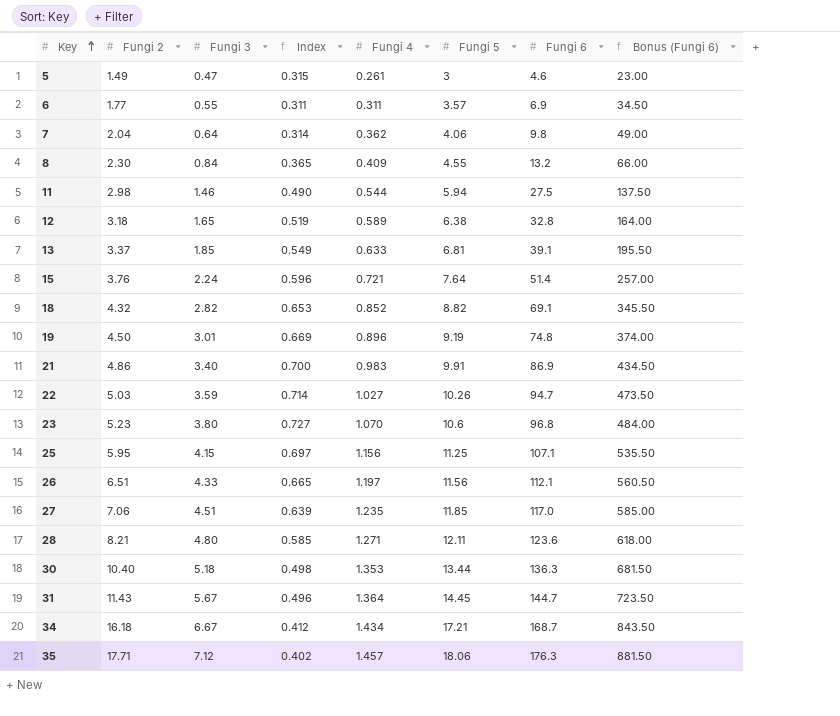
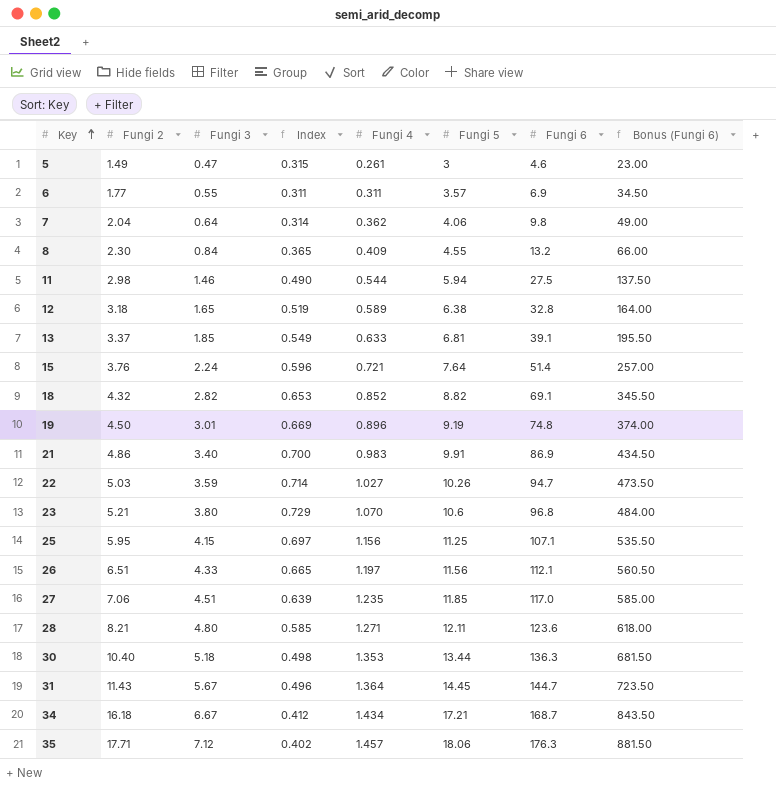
23 | Fungi 2: 5.23 -> 5.21
23 | Index: 0.727 -> 0.729

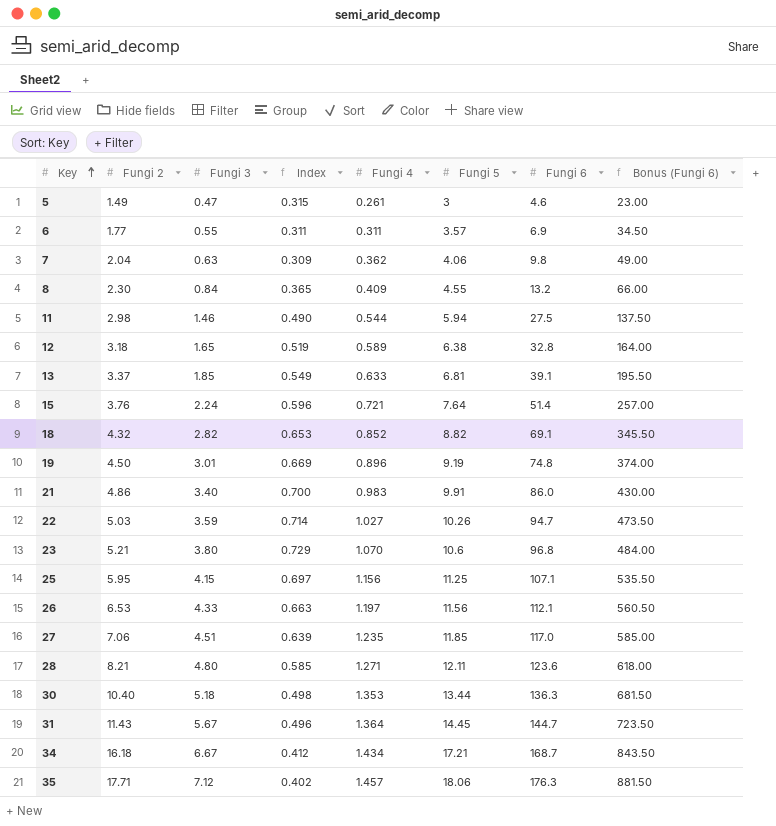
7 | Fungi 3: 0.64 -> 0.63
7 | Index: 0.314 -> 0.309
21 | Fungi 6: 86.9 -> 86.0
21 | Bonus (Fungi 6): 434.50 -> 430.00
26 | Fungi 2: 6.51 -> 6.53
26 | Index: 0.665 -> 0.663

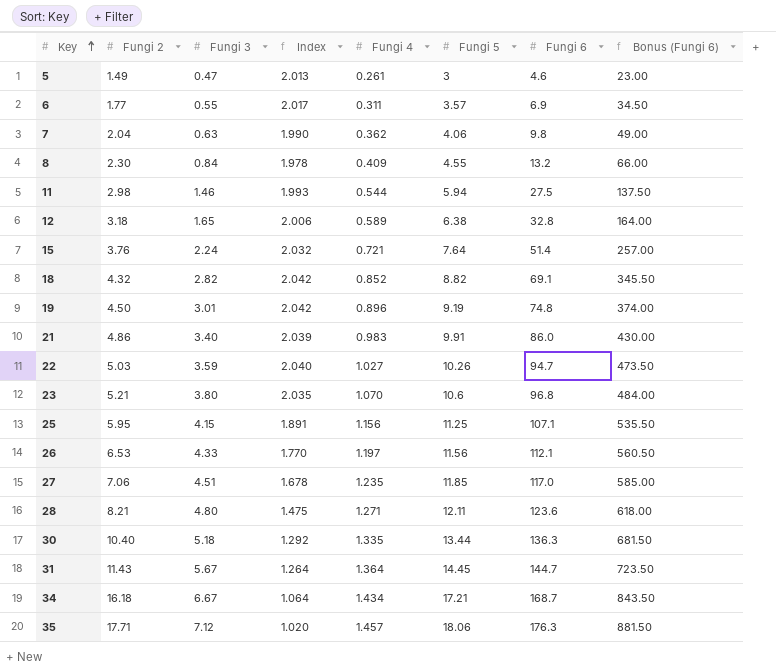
column Index | formula: [Fungi 3] / [Fungi 2] -> [Fungi 5] / [Fungi 2]
row 13: 3.37 | 1.85 | 0.549 | 0.633 | 6.81 | 39.1 | 195.50 -> none
30 | Fungi 4: 1.353 -> 1.335

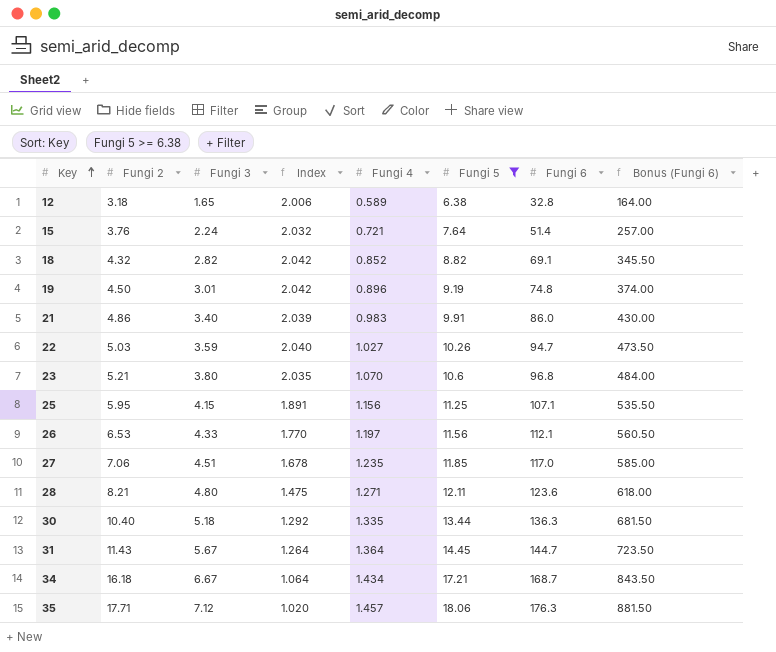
filter: none -> Fungi 5 >= 6.38

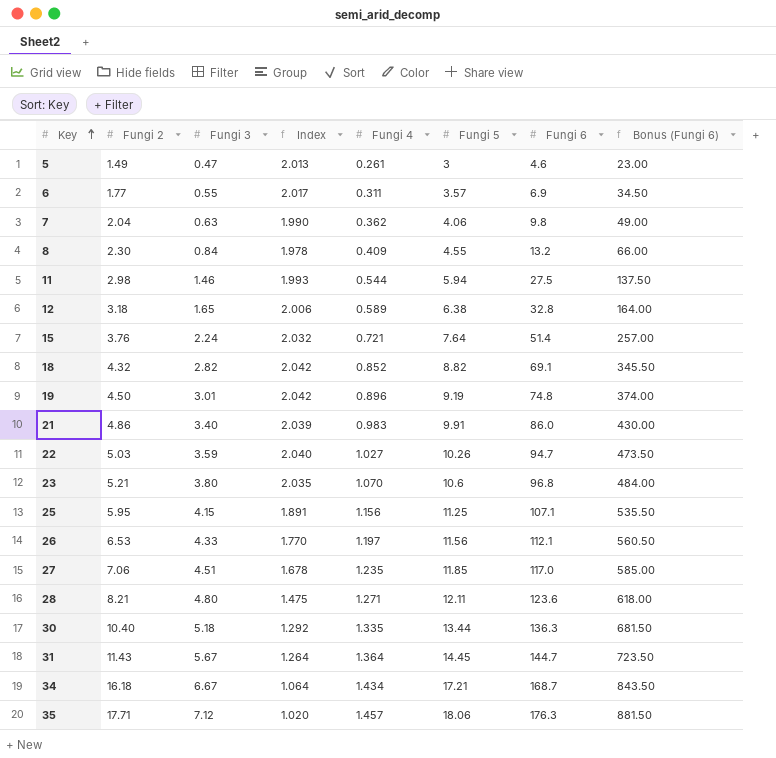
filter: Fungi 5 >= 6.38 -> none

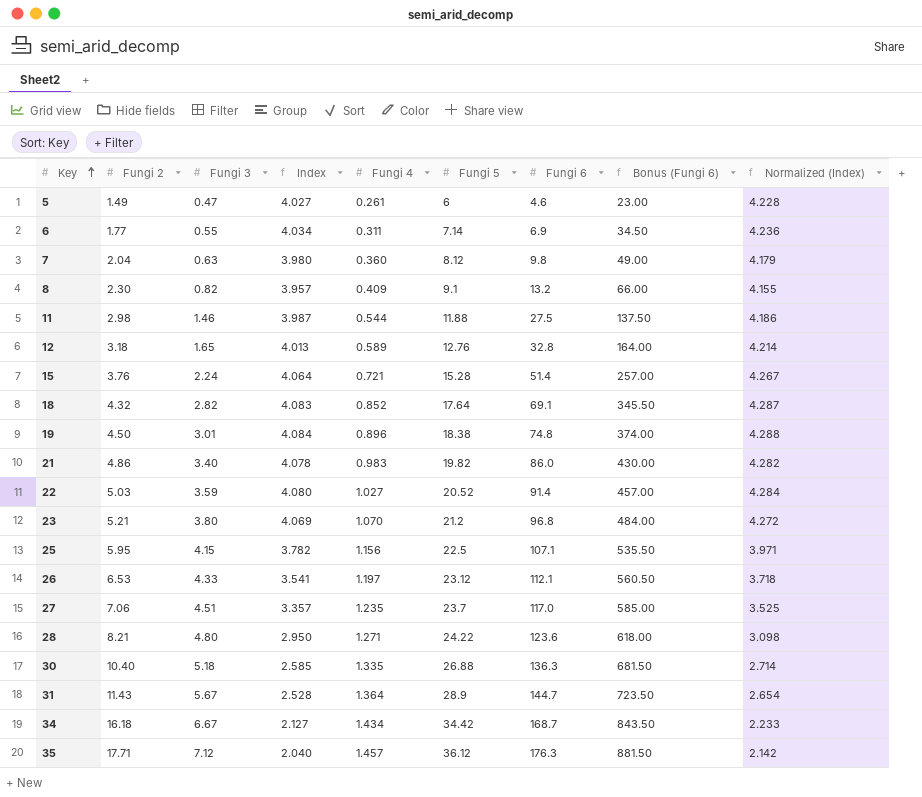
column Normalized (Index) | formula: none -> [Index] * 1.05
5 | Index: 2.013 -> 4.027
5 | Fungi 5: 3 -> 6
6 | Index: 2.017 -> 4.034
6 | Fungi 5: 3.57 -> 7.14
7 | Index: 1.990 -> 3.980
7 | Fungi 4: 0.362 -> 0.360
7 | Fungi 5: 4.06 -> 8.12
8 | Fungi 3: 0.84 -> 0.82
8 | Index: 1.978 -> 3.957
8 | Fungi 5: 4.55 -> 9.1
11 | Index: 1.993 -> 3.987
11 | Fungi 5: 5.94 -> 11.88
12 | Index: 2.006 -> 4.013
12 | Fungi 5: 6.38 -> 12.76
15 | Index: 2.032 -> 4.064
15 | Fungi 5: 7.64 -> 15.28
18 | Index: 2.042 -> 4.083
18 | Fungi 5: 8.82 -> 17.64
19 | Index: 2.042 -> 4.084
19 | Fungi 5: 9.19 -> 18.38
21 | Index: 2.039 -> 4.078
21 | Fungi 5: 9.91 -> 19.82
22 | Index: 2.040 -> 4.080
22 | Fungi 5: 10.26 -> 20.52
22 | Fungi 6: 94.7 -> 91.4
22 | Bonus (Fungi 6): 473.50 -> 457.00
23 | Index: 2.035 -> 4.069
23 | Fungi 5: 10.6 -> 21.2
25 | Index: 1.891 -> 3.782
25 | Fungi 5: 11.25 -> 22.5
26 | Index: 1.770 -> 3.541
26 | Fungi 5: 11.56 -> 23.12
27 | Index: 1.678 -> 3.357
27 | Fungi 5: 11.85 -> 23.7
28 | Index: 1.475 -> 2.950
28 | Fungi 5: 12.11 -> 24.22
30 | Index: 1.292 -> 2.585
30 | Fungi 5: 13.44 -> 26.88
31 | Index: 1.264 -> 2.528
31 | Fungi 5: 14.45 -> 28.9
34 | Index: 1.064 -> 2.127
34 | Fungi 5: 17.21 -> 34.42
35 | Index: 1.020 -> 2.040
35 | Fungi 5: 18.06 -> 36.12

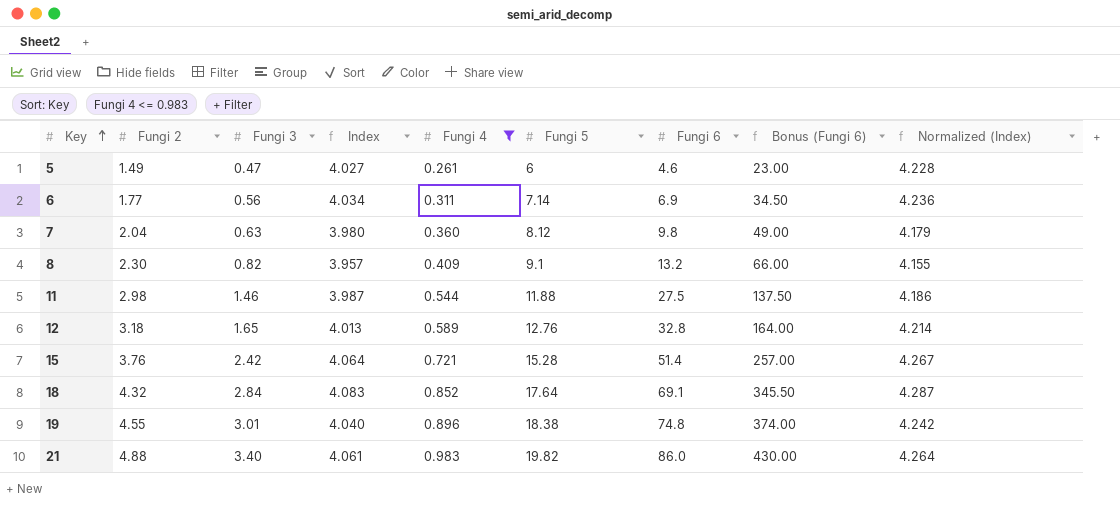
filter: none -> Fungi 4 <= 0.983
6 | Fungi 3: 0.55 -> 0.56
15 | Fungi 3: 2.24 -> 2.42
18 | Fungi 3: 2.82 -> 2.84
19 | Fungi 2: 4.50 -> 4.55
19 | Index: 4.084 -> 4.040
19 | Normalized (Index): 4.288 -> 4.242
21 | Fungi 2: 4.86 -> 4.88
21 | Index: 4.078 -> 4.061
21 | Normalized (Index): 4.282 -> 4.264

